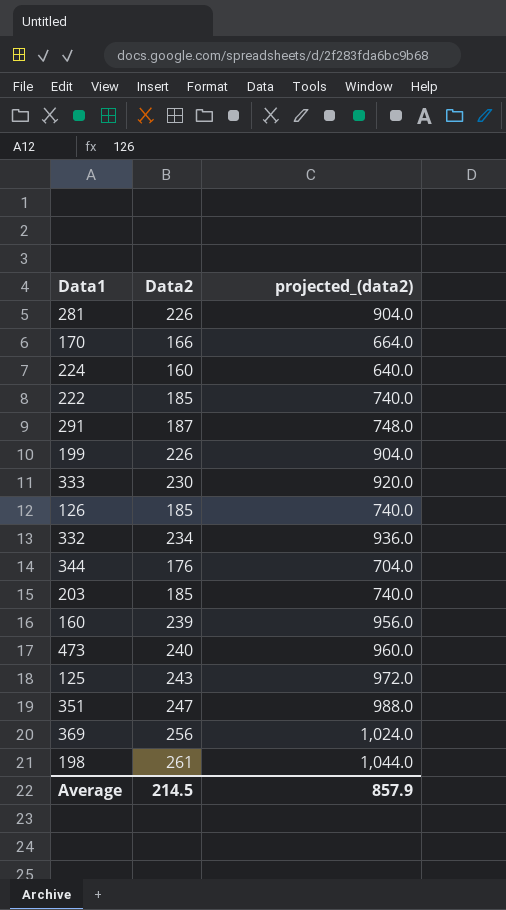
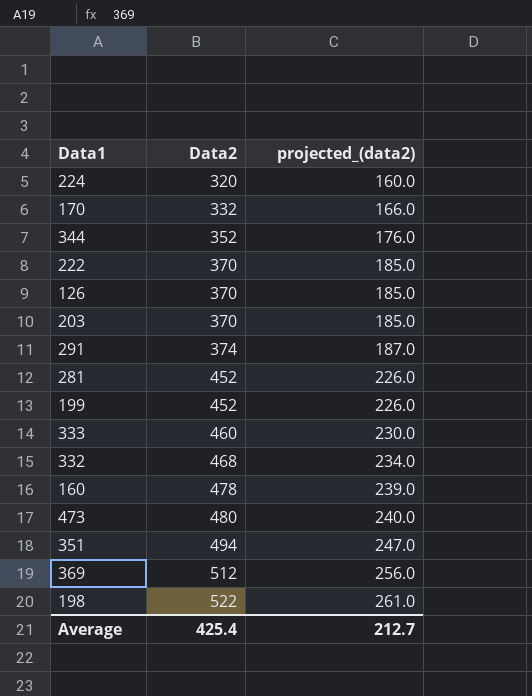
row order: none -> Data2 ascending
column projected_(data2) | formula: [Data2] * 4 -> [Data2] * 0.5
row 125: 243 | 972.0 -> none
224 | Data2: 160 -> 320
170 | Data2: 166 -> 332
344 | Data2: 176 -> 352
222 | Data2: 185 -> 370
126 | Data2: 185 -> 370
203 | Data2: 185 -> 370
291 | Data2: 187 -> 374
281 | Data2: 226 -> 452
199 | Data2: 226 -> 452
333 | Data2: 230 -> 460
332 | Data2: 234 -> 468
160 | Data2: 239 -> 478
473 | Data2: 240 -> 480
351 | Data2: 247 -> 494
369 | Data2: 256 -> 512
198 | Data2: 261 -> 522
Average | Data2: 214.5 -> 425.4
Average | projected_(data2): 857.9 -> 212.7

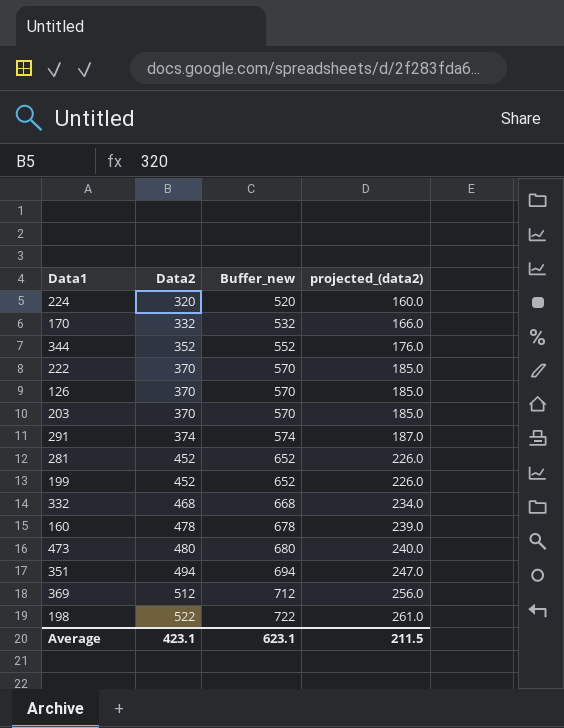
column Buffer_new | formula: none -> [Data2] + 200
row 333: 460 | 230.0 -> none
Average | Data2: 425.4 -> 423.1
Average | projected_(data2): 212.7 -> 211.5

